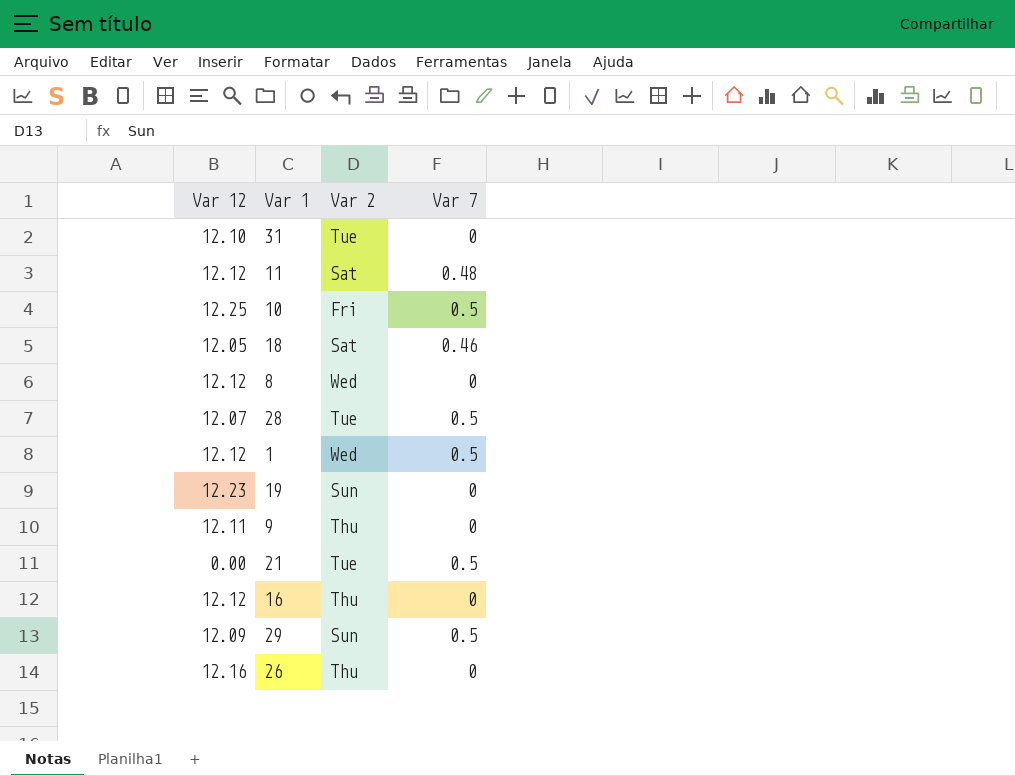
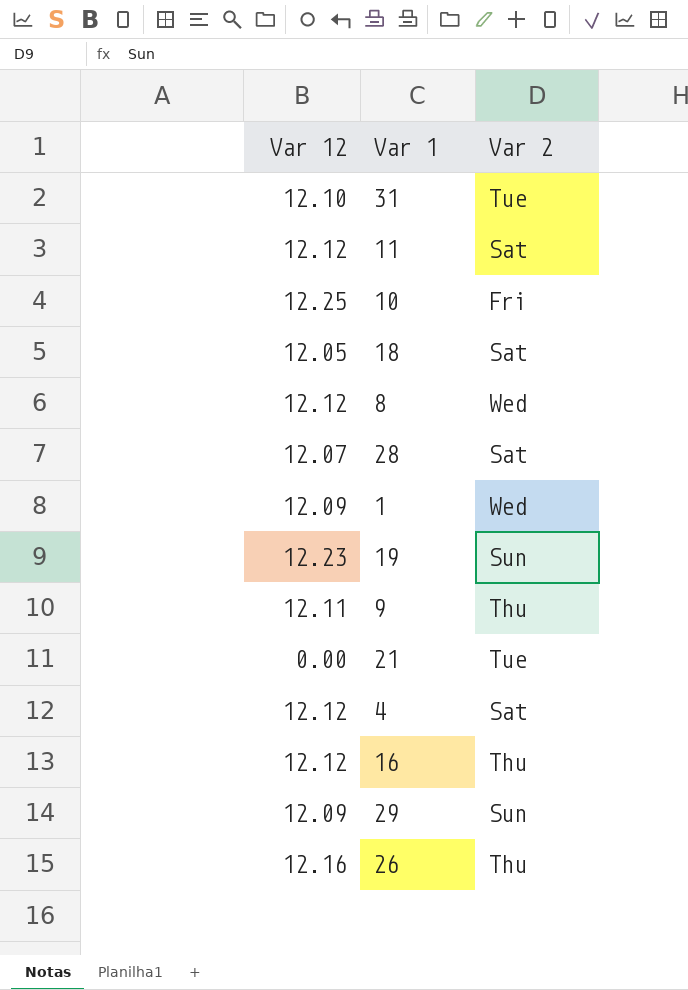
column Var 7 | position: 4 -> none
28 | Var 2: Tue -> Sat
1 | Var 12: 12.12 -> 12.09
row 4: none -> 12.12 | Sat

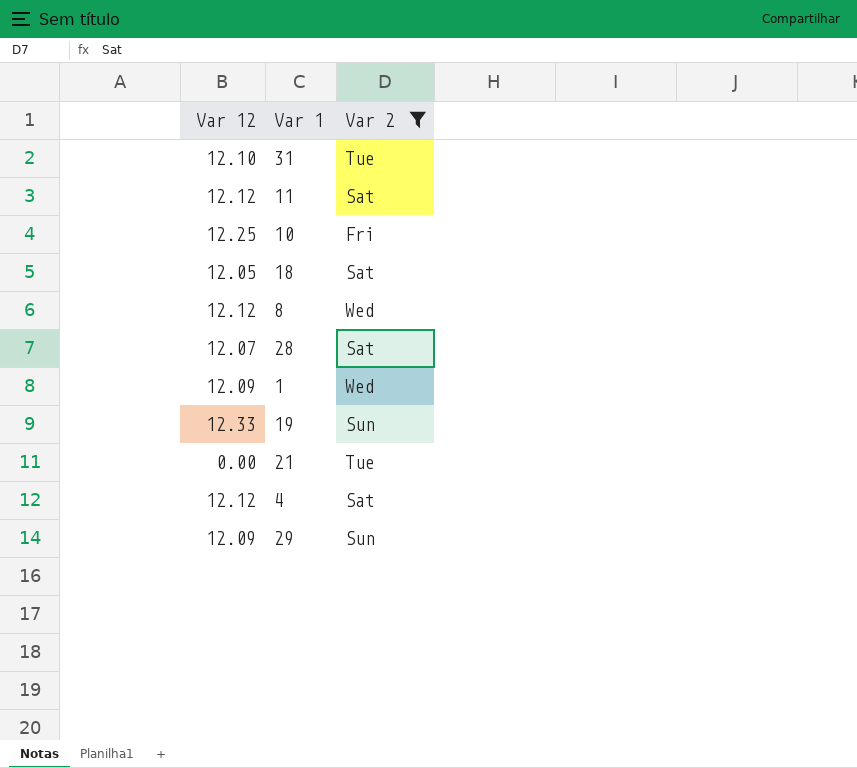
filter: none -> Var 2 != Thu
19 | Var 12: 12.23 -> 12.33

